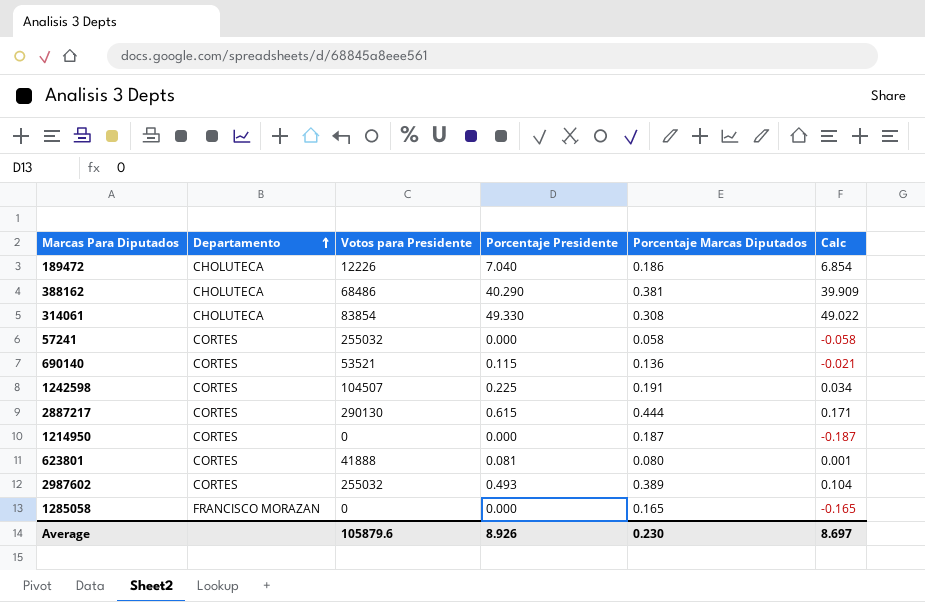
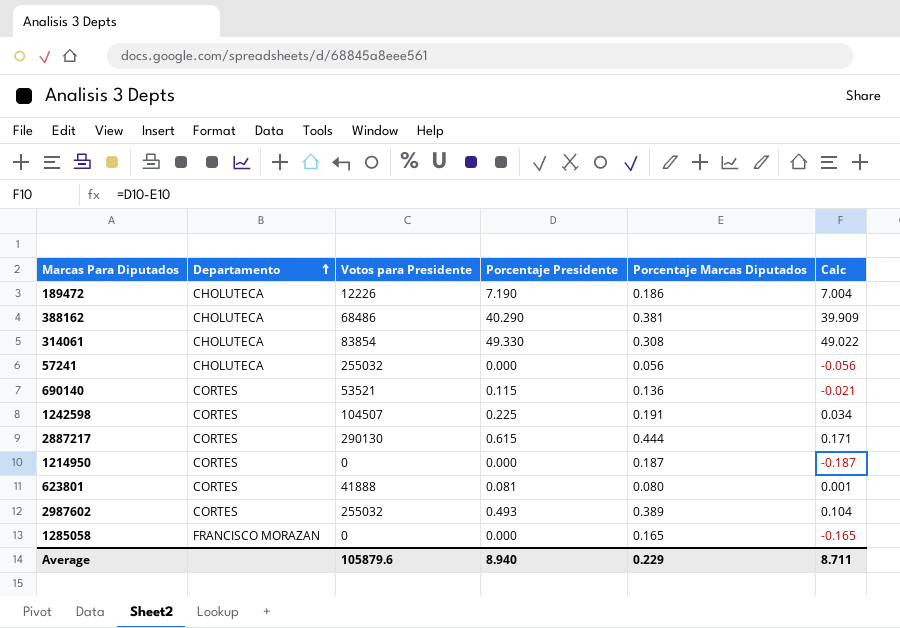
189472 | Porcentaje Presidente: 7.040 -> 7.190
189472 | Calc: 6.854 -> 7.004
57241 | Departamento: CORTES -> CHOLUTECA
57241 | Porcentaje Marcas Diputados: 0.058 -> 0.056
57241 | Calc: -0.058 -> -0.056
Average | Porcentaje Presidente: 8.926 -> 8.940
Average | Porcentaje Marcas Diputados: 0.230 -> 0.229
Average | Calc: 8.697 -> 8.711

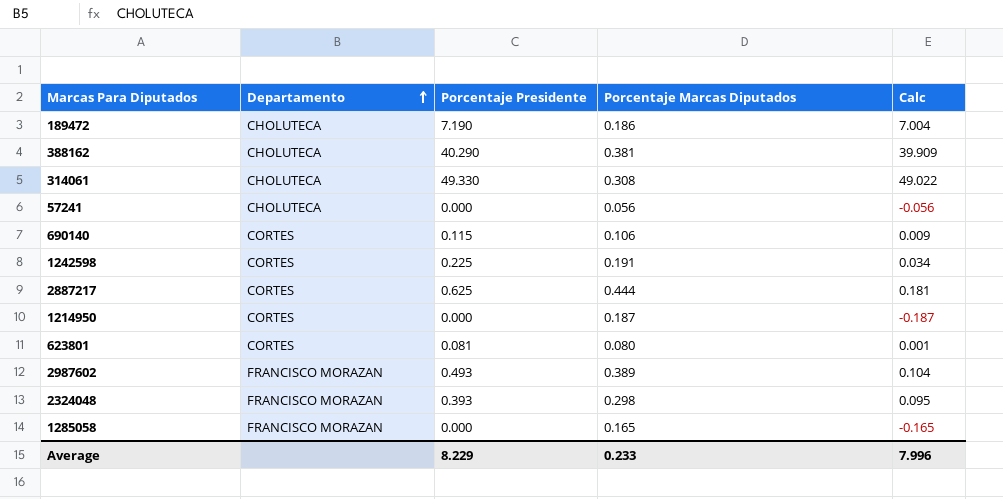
column Votos para Presidente | position: 3 -> none
690140 | Porcentaje Marcas Diputados: 0.136 -> 0.106
690140 | Calc: -0.021 -> 0.009
2887217 | Porcentaje Presidente: 0.615 -> 0.625
2887217 | Calc: 0.171 -> 0.181
2987602 | Departamento: CORTES -> FRANCISCO MORAZAN
row 2324048: none -> FRANCISCO MORAZAN | 0.393 | 0.298 | 0.095
Average | Porcentaje Presidente: 8.940 -> 8.229
Average | Porcentaje Marcas Diputados: 0.229 -> 0.233
Average | Calc: 8.711 -> 7.996

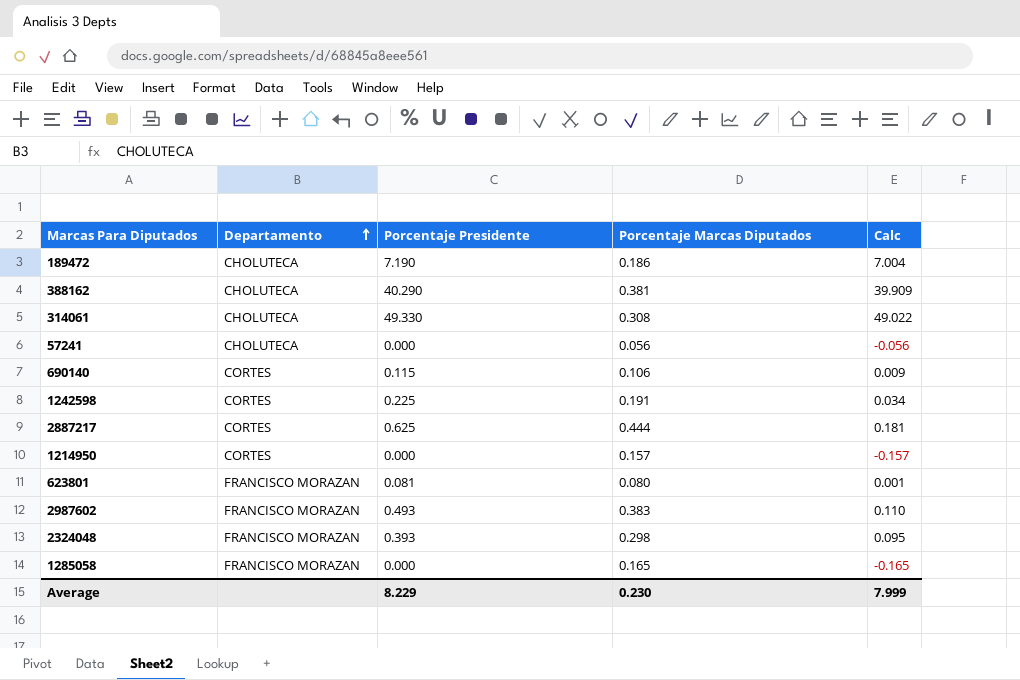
1214950 | Porcentaje Marcas Diputados: 0.187 -> 0.157
1214950 | Calc: -0.187 -> -0.157
623801 | Departamento: CORTES -> FRANCISCO MORAZAN
2987602 | Porcentaje Marcas Diputados: 0.389 -> 0.383
2987602 | Calc: 0.104 -> 0.110
Average | Porcentaje Marcas Diputados: 0.233 -> 0.230
Average | Calc: 7.996 -> 7.999

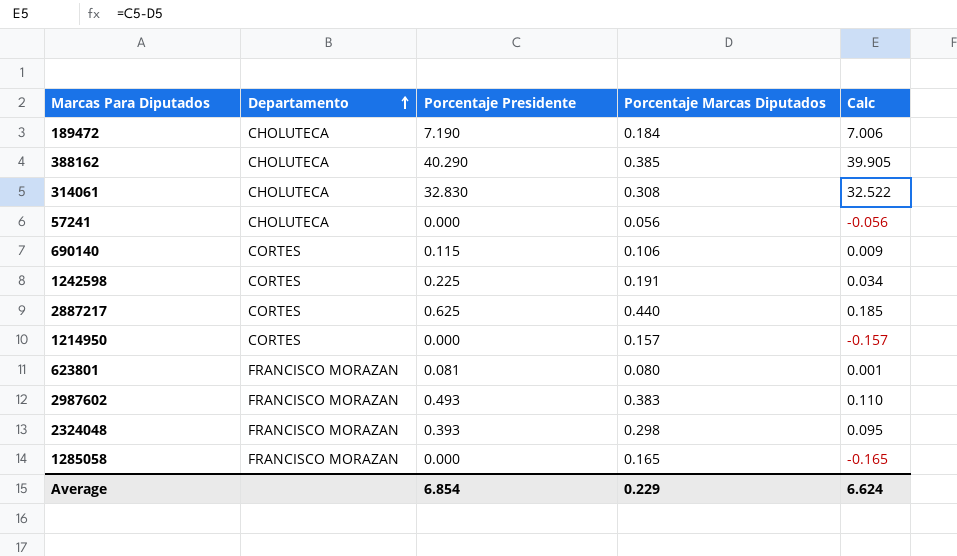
189472 | Porcentaje Marcas Diputados: 0.186 -> 0.184
189472 | Calc: 7.004 -> 7.006
388162 | Porcentaje Marcas Diputados: 0.381 -> 0.385
388162 | Calc: 39.909 -> 39.905
314061 | Porcentaje Presidente: 49.330 -> 32.830
314061 | Calc: 49.022 -> 32.522
2887217 | Porcentaje Marcas Diputados: 0.444 -> 0.440
2887217 | Calc: 0.181 -> 0.185
Average | Porcentaje Presidente: 8.229 -> 6.854
Average | Porcentaje Marcas Diputados: 0.230 -> 0.229
Average | Calc: 7.999 -> 6.624

